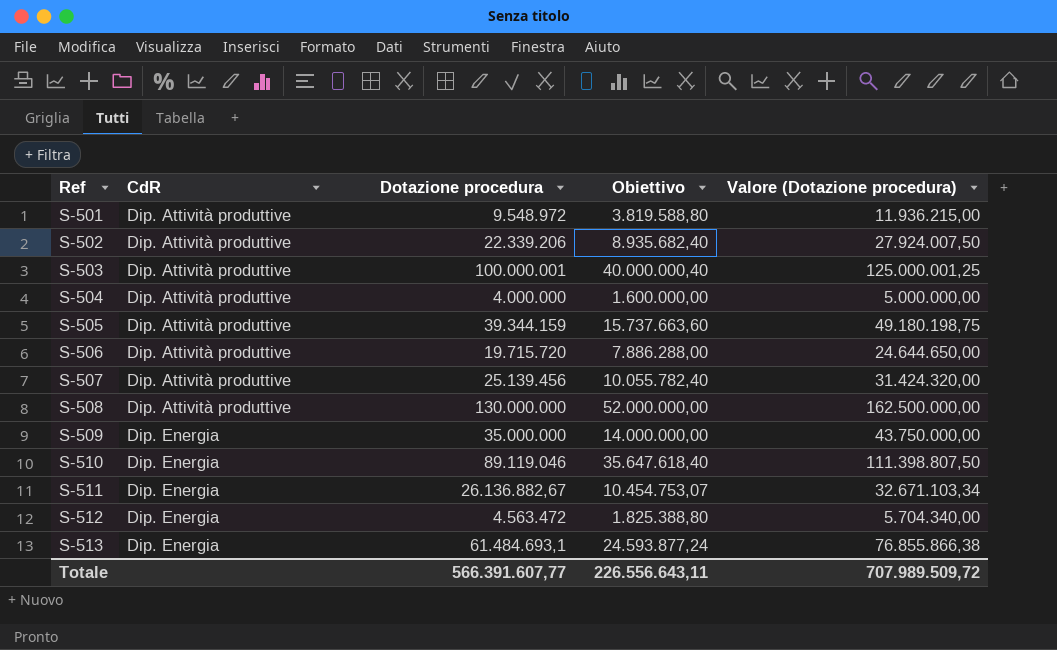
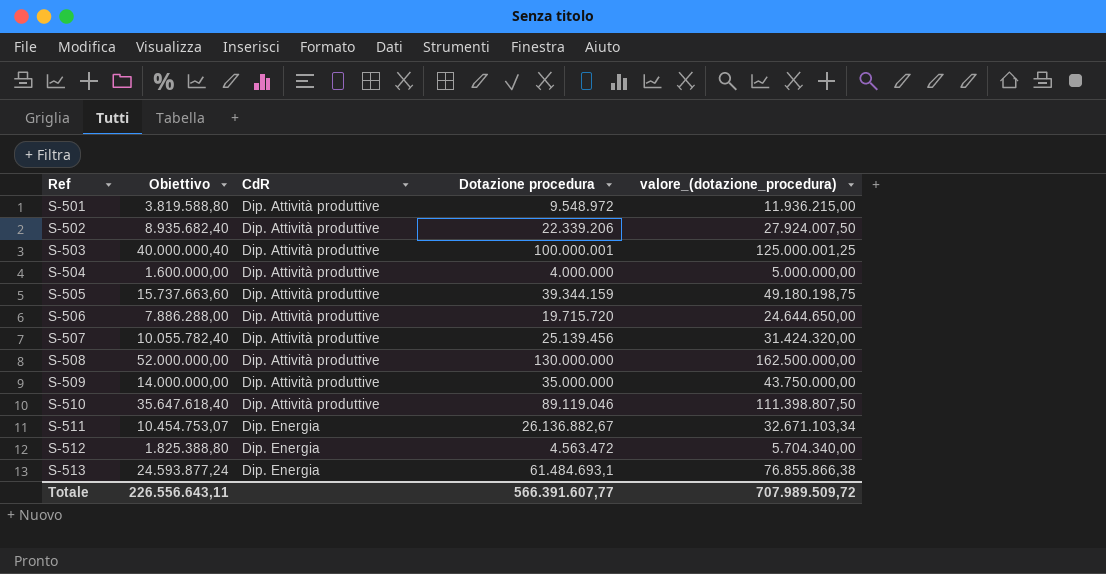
column Obiettivo | position: 4 -> 2
column name: Valore (Dotazione procedura) -> valore_(dotazione_procedura)
S-509 | CdR: Dip. Energia -> Dip. Attività produttive
S-510 | CdR: Dip. Energia -> Dip. Attività produttive

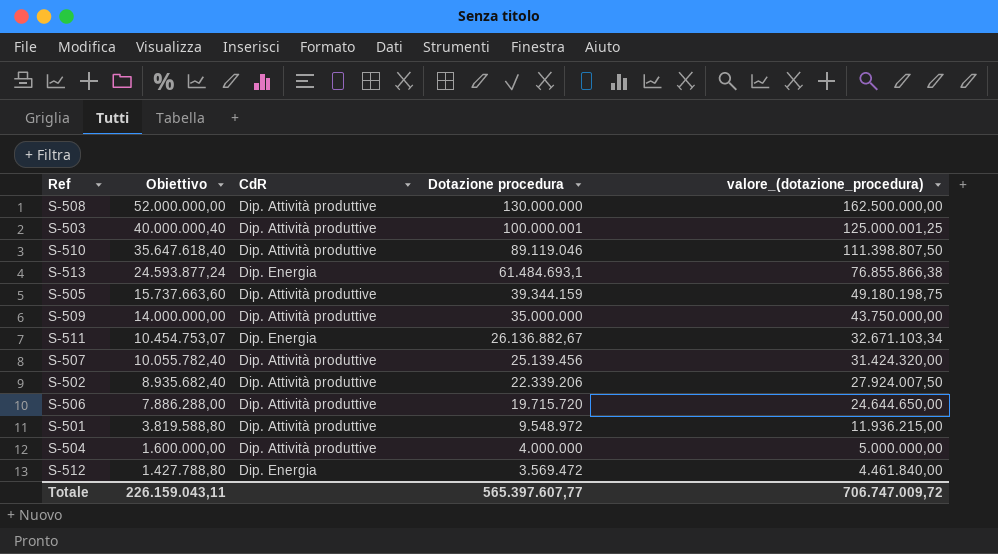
row order: Ref ascending -> Obiettivo descending
S-512 | Obiettivo: 1.825.388,80 -> 1.427.788,80
S-512 | Dotazione procedura: 4.563.472 -> 3.569.472
S-512 | valore_(dotazione_procedura): 5.704.340,00 -> 4.461.840,00
Totale | Obiettivo: 226.556.643,11 -> 226.159.043,11
Totale | Dotazione procedura: 566.391.607,77 -> 565.397.607,77
Totale | valore_(dotazione_procedura): 707.989.509,72 -> 706.747.009,72

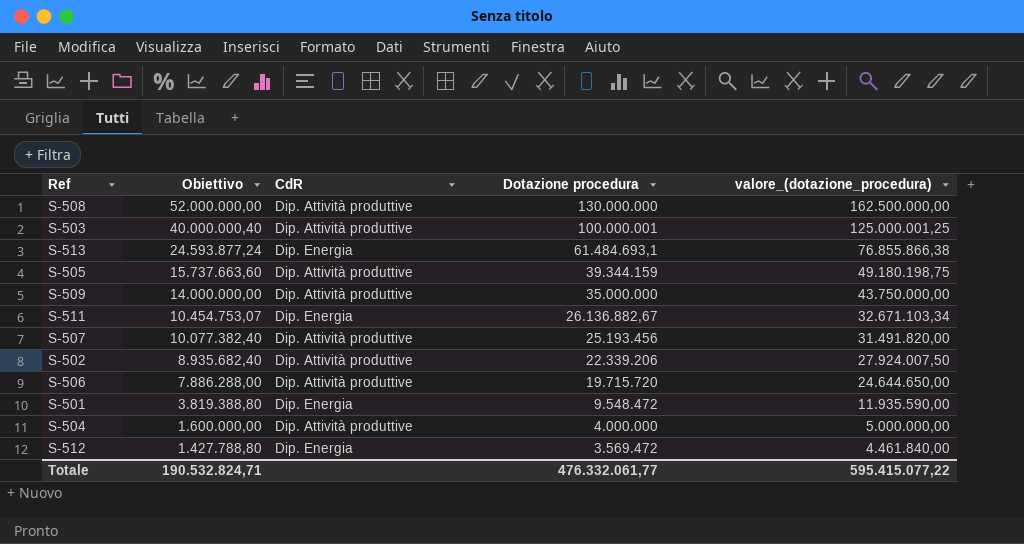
row S-510: 35.647.618,40 | Dip. Attività produttive | 89.119.046 | 111.398.807,50 -> none
S-507 | Obiettivo: 10.055.782,40 -> 10.077.382,40
S-507 | Dotazione procedura: 25.139.456 -> 25.193.456
S-507 | valore_(dotazione_procedura): 31.424.320,00 -> 31.491.820,00
S-501 | Obiettivo: 3.819.588,80 -> 3.819.388,80
S-501 | CdR: Dip. Attività produttive -> Dip. Energia
S-501 | Dotazione procedura: 9.548.972 -> 9.548.472
S-501 | valore_(dotazione_procedura): 11.936.215,00 -> 11.935.590,00
Totale | Obiettivo: 226.159.043,11 -> 190.532.824,71
Totale | Dotazione procedura: 565.397.607,77 -> 476.332.061,77
Totale | valore_(dotazione_procedura): 706.747.009,72 -> 595.415.077,22

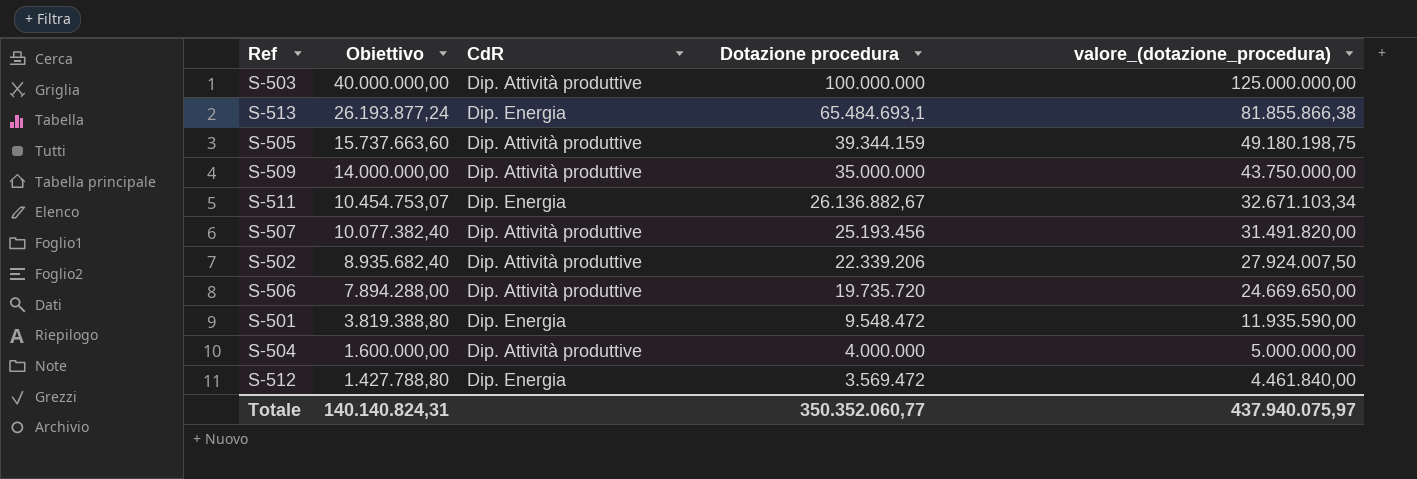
row S-508: 52.000.000,00 | Dip. Attività produttive | 130.000.000 | 162.500.000,00 -> none
S-503 | Obiettivo: 40.000.000,40 -> 40.000.000,00
S-503 | Dotazione procedura: 100.000.001 -> 100.000.000
S-503 | valore_(dotazione_procedura): 125.000.001,25 -> 125.000.000,00
S-513 | Obiettivo: 24.593.877,24 -> 26.193.877,24
S-513 | Dotazione procedura: 61.484.693,1 -> 65.484.693,1
S-513 | valore_(dotazione_procedura): 76.855.866,38 -> 81.855.866,38
S-506 | Obiettivo: 7.886.288,00 -> 7.894.288,00
S-506 | Dotazione procedura: 19.715.720 -> 19.735.720
S-506 | valore_(dotazione_procedura): 24.644.650,00 -> 24.669.650,00
Totale | Obiettivo: 190.532.824,71 -> 140.140.824,31
Totale | Dotazione procedura: 476.332.061,77 -> 350.352.060,77
Totale | valore_(dotazione_procedura): 595.415.077,22 -> 437.940.075,97

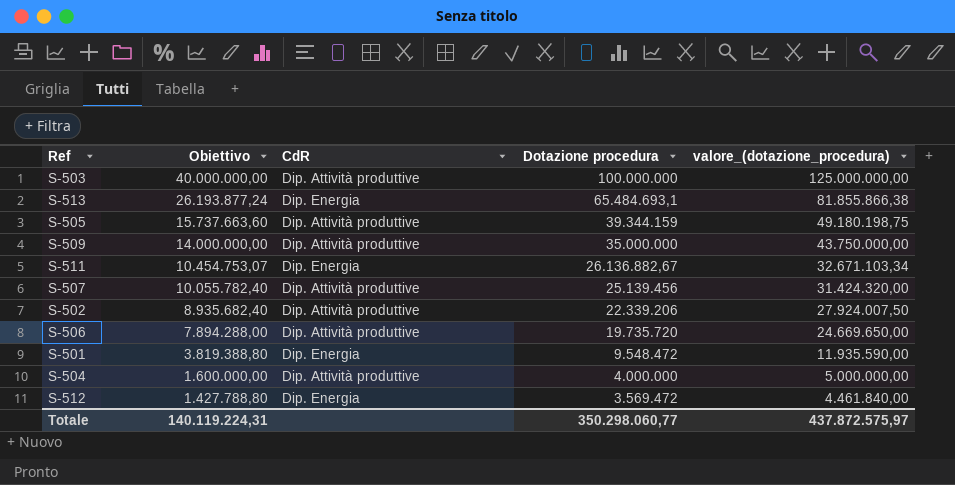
S-507 | Obiettivo: 10.077.382,40 -> 10.055.782,40
S-507 | Dotazione procedura: 25.193.456 -> 25.139.456
S-507 | valore_(dotazione_procedura): 31.491.820,00 -> 31.424.320,00
Totale | Obiettivo: 140.140.824,31 -> 140.119.224,31
Totale | Dotazione procedura: 350.352.060,77 -> 350.298.060,77
Totale | valore_(dotazione_procedura): 437.940.075,97 -> 437.872.575,97

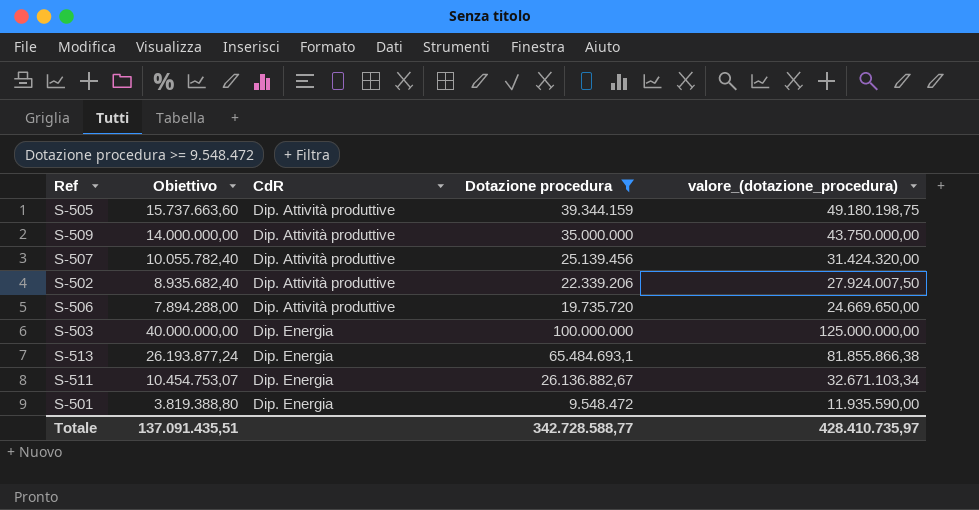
filter: none -> Dotazione procedura >= 9.548.472
row order: Obiettivo descending -> CdR ascending
S-503 | CdR: Dip. Attività produttive -> Dip. Energia
Totale | Obiettivo: 140.119.224,31 -> 137.091.435,51
Totale | Dotazione procedura: 350.298.060,77 -> 342.728.588,77
Totale | valore_(dotazione_procedura): 437.872.575,97 -> 428.410.735,97

